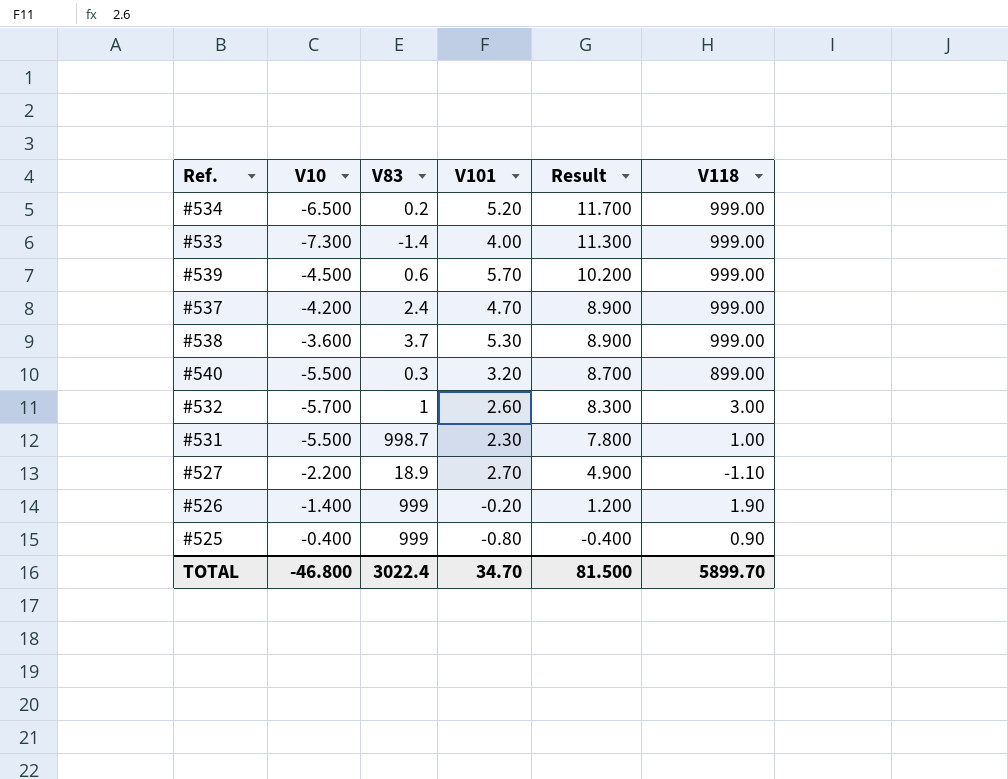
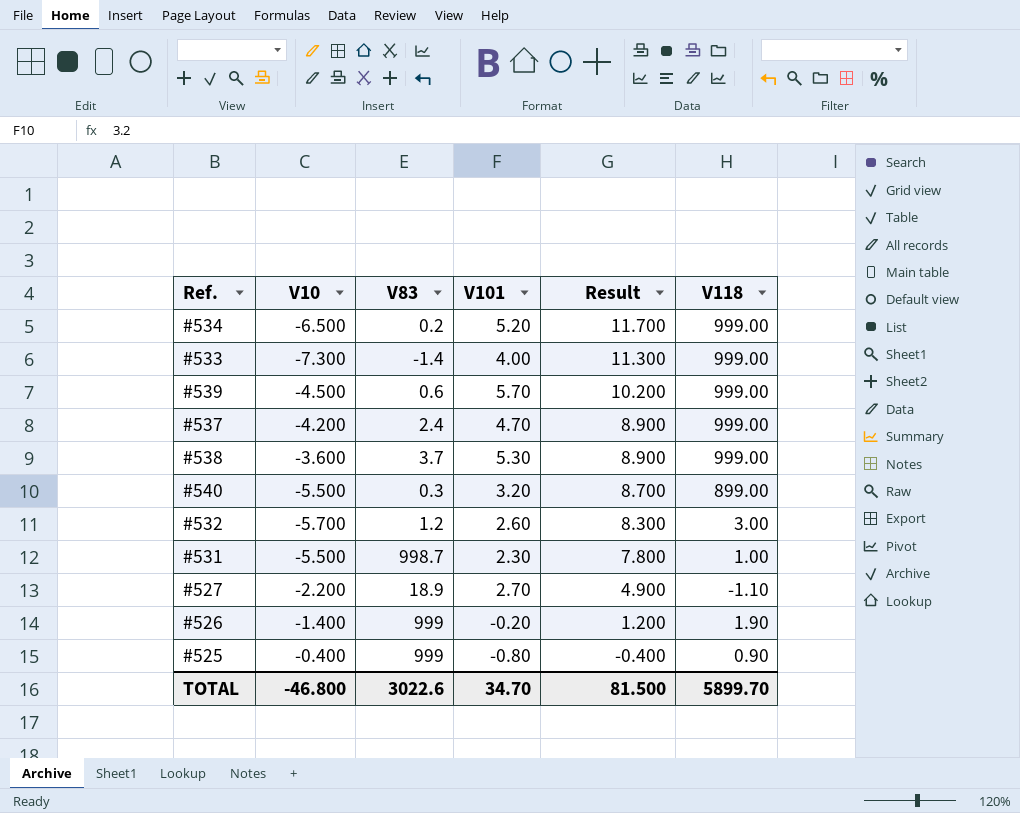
#532 | V83: 1 -> 1.2
TOTAL | V83: 3022.4 -> 3022.6

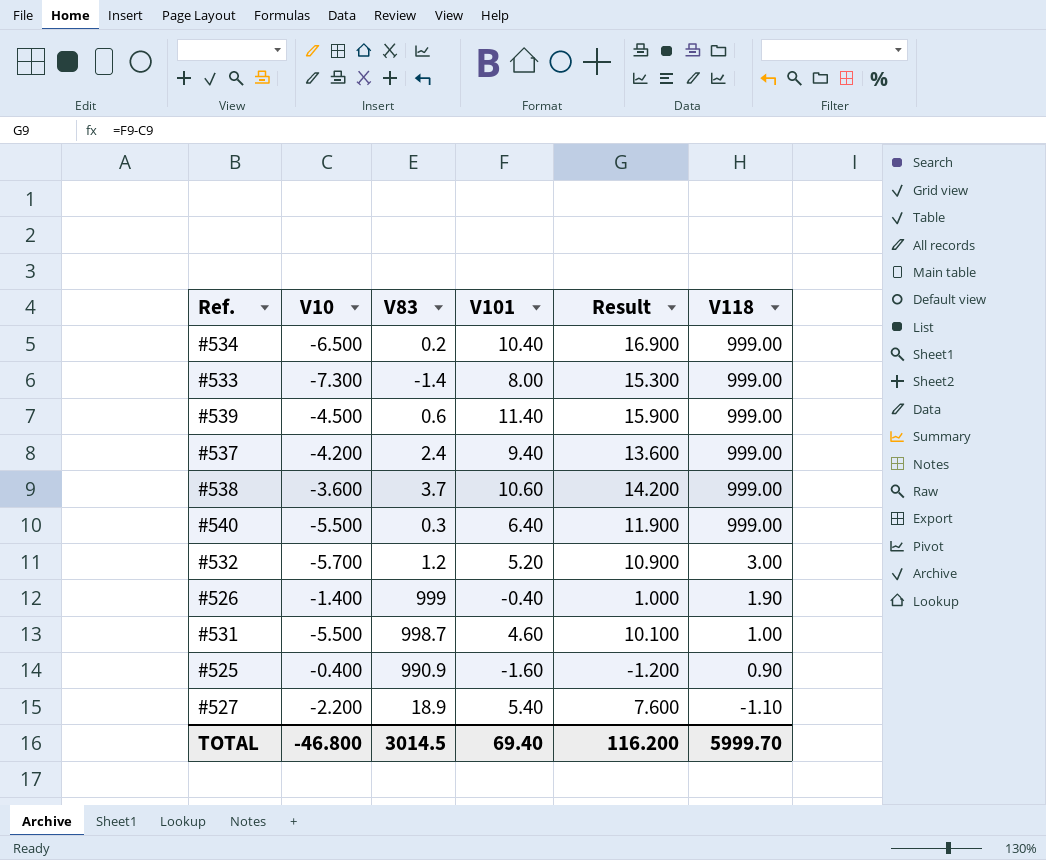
row order: Result descending -> V118 descending
#534 | V101: 5.20 -> 10.40
#534 | Result: 11.700 -> 16.900
#533 | V101: 4.00 -> 8.00
#533 | Result: 11.300 -> 15.300
#539 | V101: 5.70 -> 11.40
#539 | Result: 10.200 -> 15.900
#537 | V101: 4.70 -> 9.40
#537 | Result: 8.900 -> 13.600
#538 | V101: 5.30 -> 10.60
#538 | Result: 8.900 -> 14.200
#540 | V101: 3.20 -> 6.40
#540 | Result: 8.700 -> 11.900
#540 | V118: 899.00 -> 999.00
#532 | V101: 2.60 -> 5.20
#532 | Result: 8.300 -> 10.900
#526 | V101: -0.20 -> -0.40
#526 | Result: 1.200 -> 1.000
#531 | V101: 2.30 -> 4.60
#531 | Result: 7.800 -> 10.100
#525 | V83: 999 -> 990.9
#525 | V101: -0.80 -> -1.60
#525 | Result: -0.400 -> -1.200
#527 | V101: 2.70 -> 5.40
#527 | Result: 4.900 -> 7.600
TOTAL | V83: 3022.6 -> 3014.5
TOTAL | V101: 34.70 -> 69.40
TOTAL | Result: 81.500 -> 116.200
TOTAL | V118: 5899.70 -> 5999.70

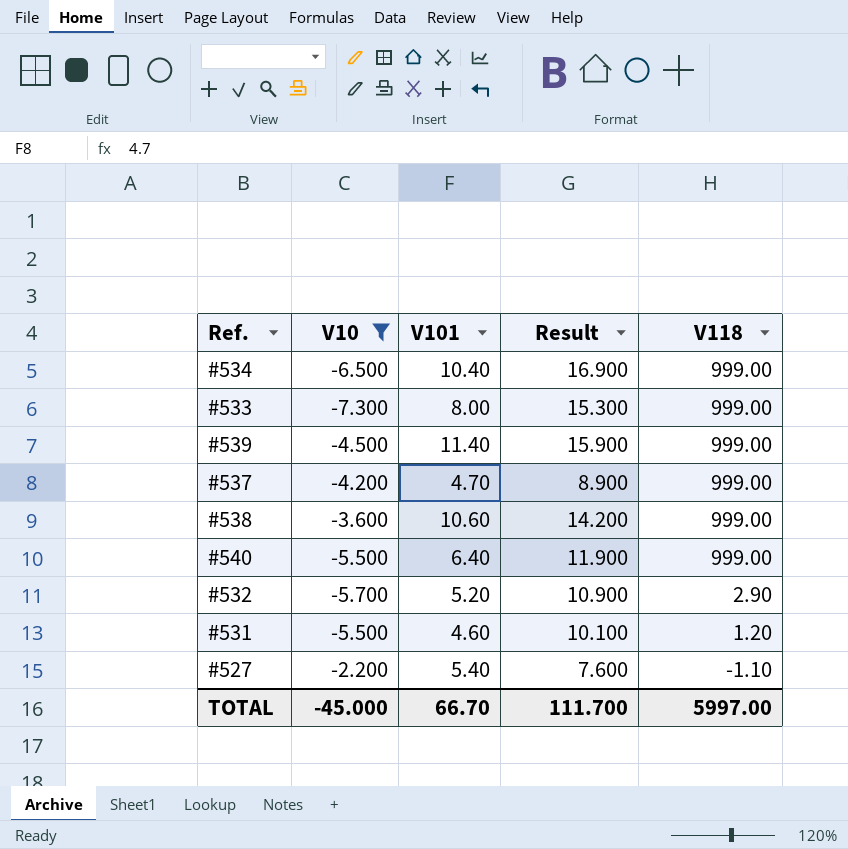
filter: none -> V10 <= -2.200
column V83 | position: 3 -> none
#537 | V101: 9.40 -> 4.70
#537 | Result: 13.600 -> 8.900
#532 | V118: 3.00 -> 2.90
#531 | V118: 1.00 -> 1.20
TOTAL | V10: -46.800 -> -45.000
TOTAL | V101: 69.40 -> 66.70
TOTAL | Result: 116.200 -> 111.700
TOTAL | V118: 5999.70 -> 5997.00

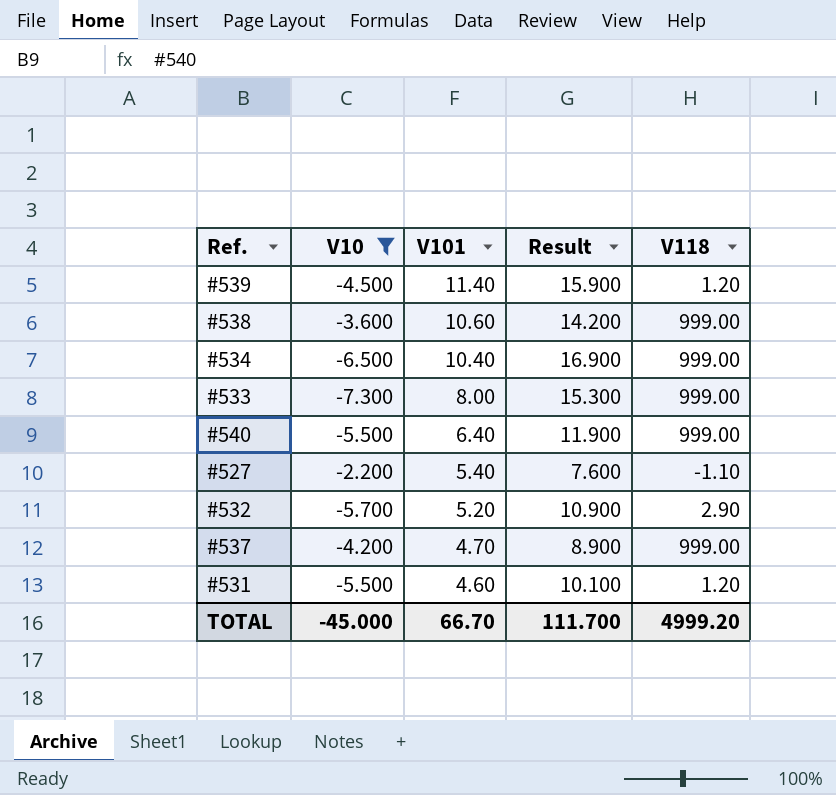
row order: V118 descending -> V101 descending
#539 | V118: 999.00 -> 1.20
TOTAL | V118: 5997.00 -> 4999.20

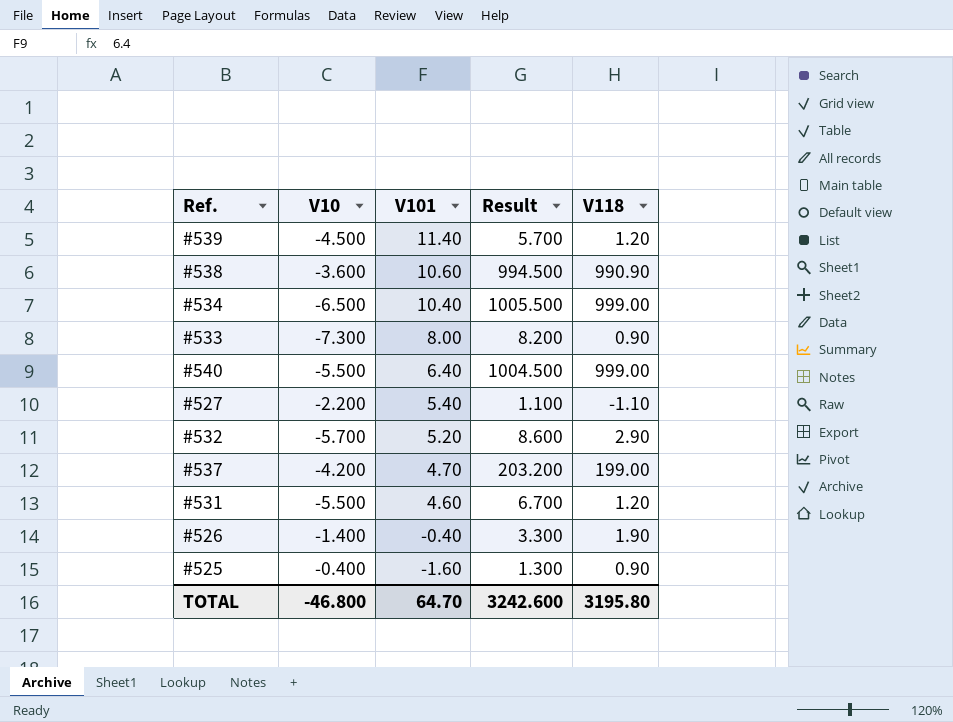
filter: V10 <= -2.200 -> none
column Result | formula: [V101] - [V10] -> [V118] - [V10]
#538 | V118: 999.00 -> 990.90
#533 | V118: 999.00 -> 0.90
#537 | V118: 999.00 -> 199.00
TOTAL | V10: -45.000 -> -46.800
TOTAL | V101: 66.70 -> 64.70
TOTAL | Result: 111.700 -> 3242.600
TOTAL | V118: 4999.20 -> 3195.80

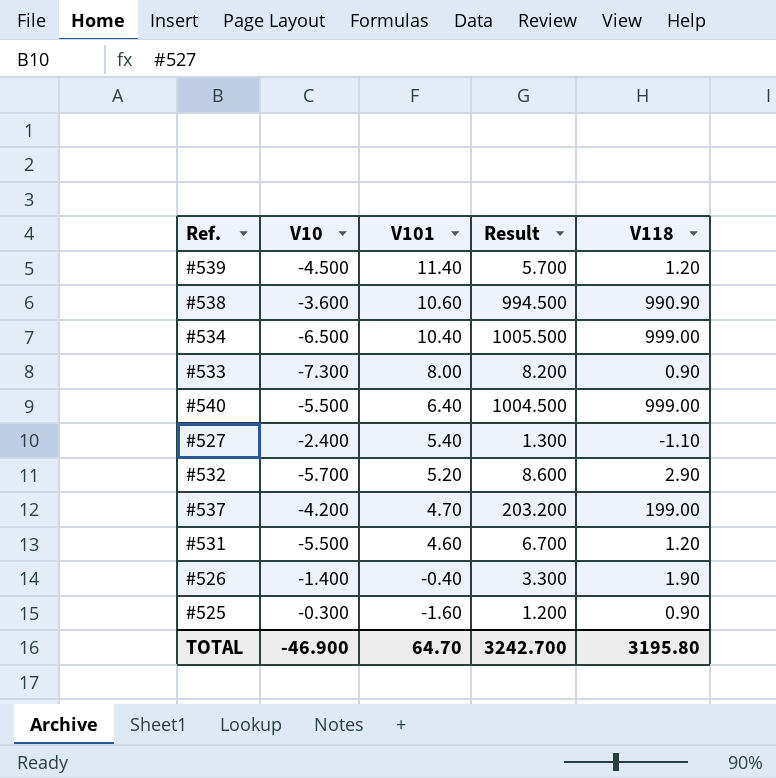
#527 | V10: -2.200 -> -2.400
#527 | Result: 1.100 -> 1.300
#525 | V10: -0.400 -> -0.300
#525 | Result: 1.300 -> 1.200
TOTAL | V10: -46.800 -> -46.900
TOTAL | Result: 3242.600 -> 3242.700

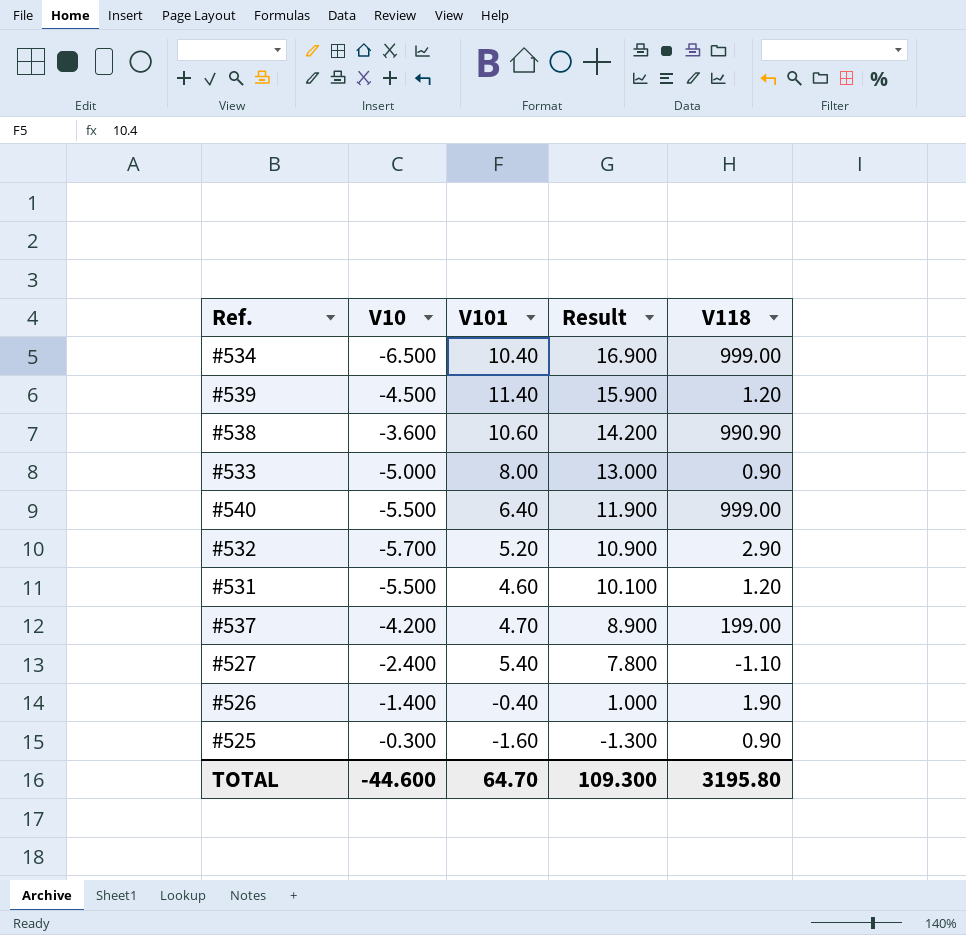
row order: V101 descending -> Result descending
column Result | formula: [V118] - [V10] -> [V101] - [V10]
#533 | V10: -7.300 -> -5.000
TOTAL | V10: -46.900 -> -44.600
TOTAL | Result: 3242.700 -> 109.300

